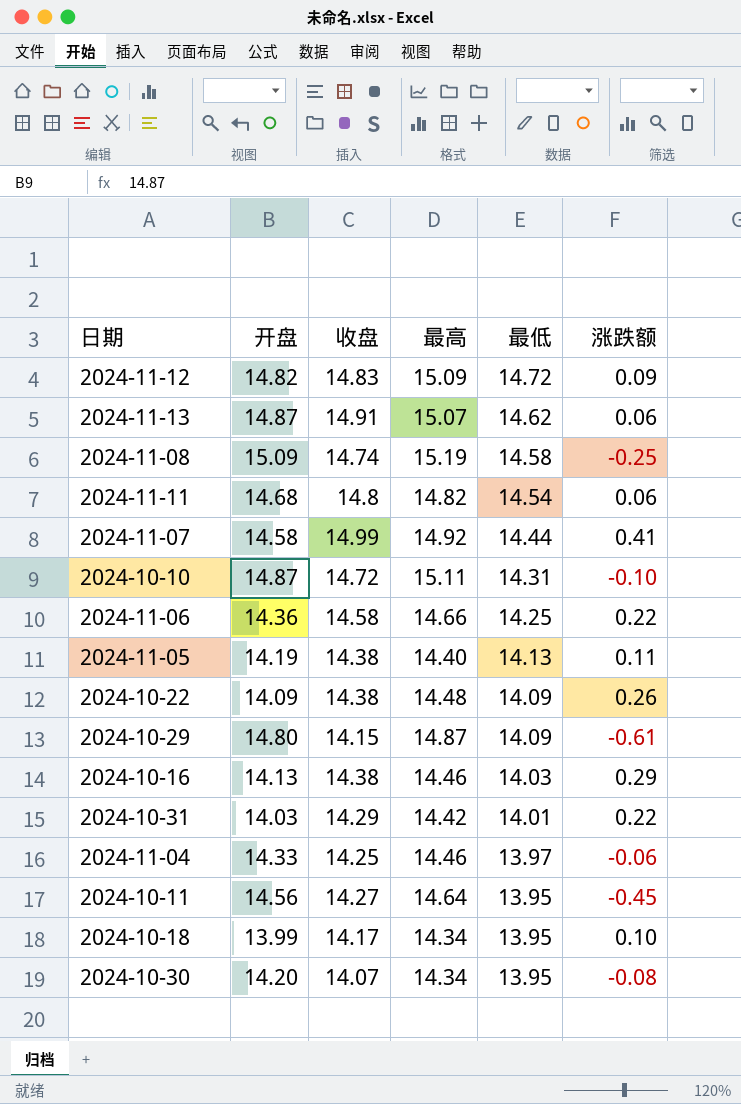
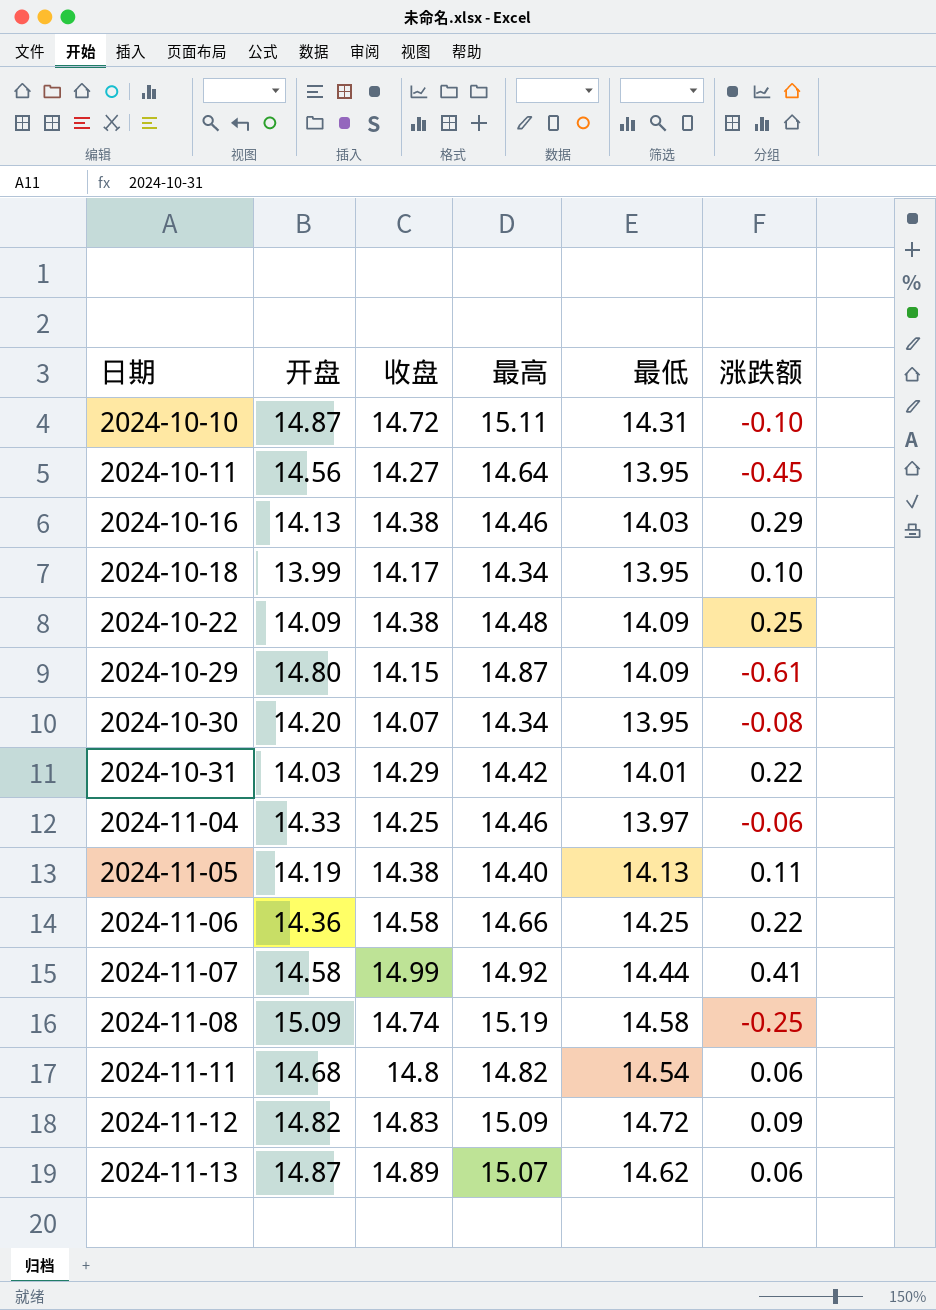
row order: 最低 descending -> 日期 ascending
2024-10-22 | 涨跌额: 0.26 -> 0.25
2024-11-13 | 收盘: 14.91 -> 14.89

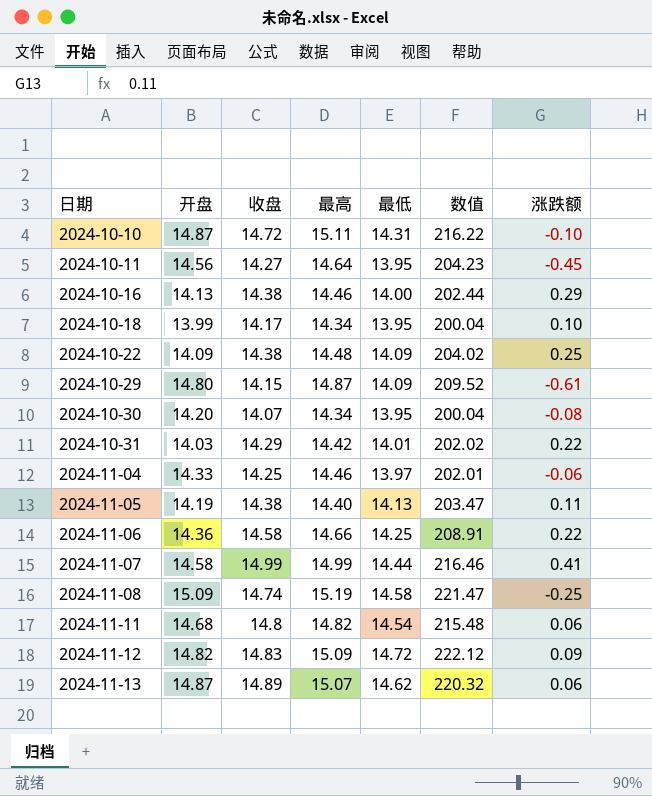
column 数值 | formula: none -> [最高] * [最低]
2024-10-16 | 最低: 14.03 -> 14.00
2024-11-07 | 最高: 14.92 -> 14.99

